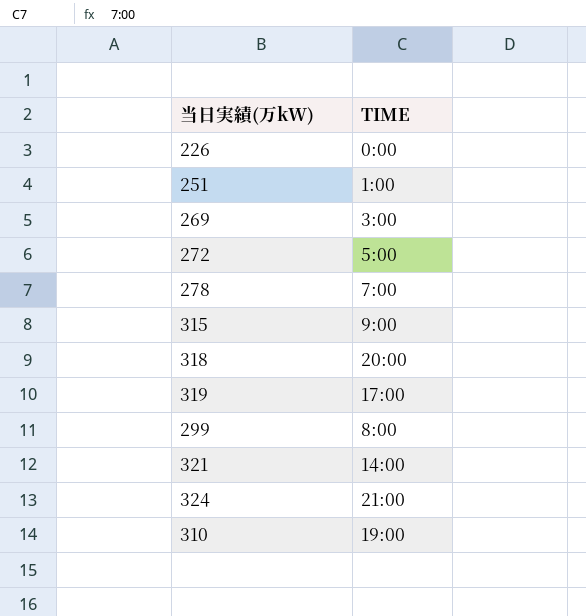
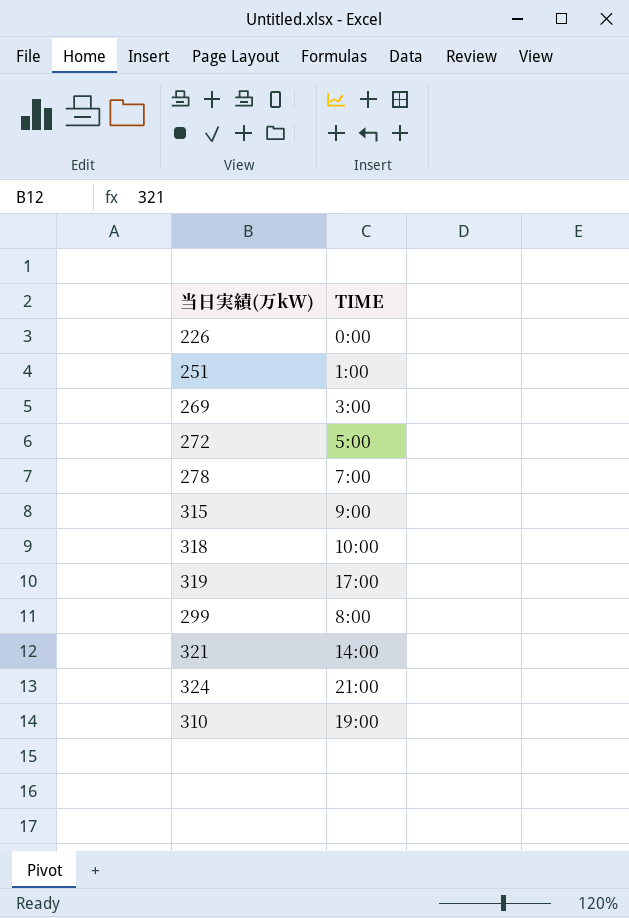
318 | TIME: 20:00 -> 10:00

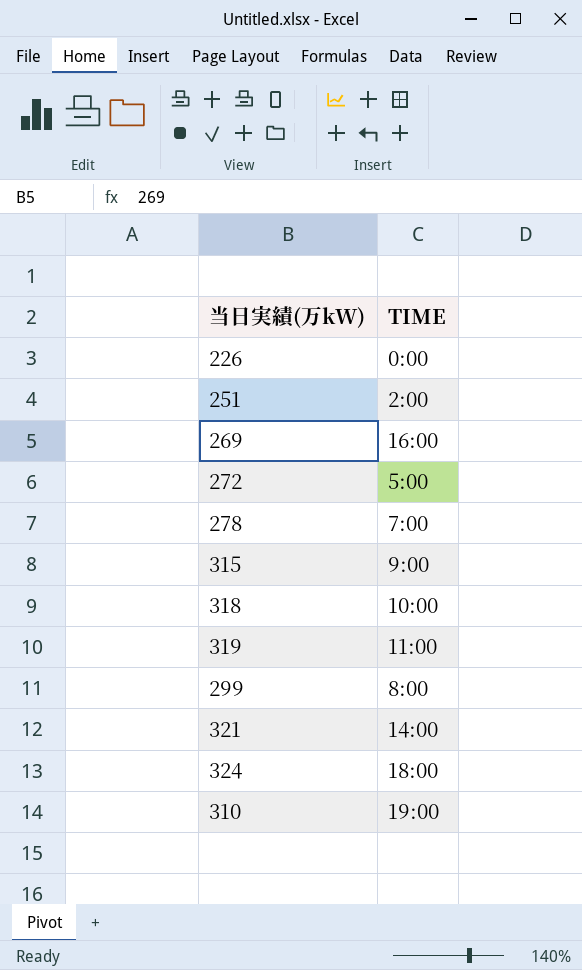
251 | TIME: 1:00 -> 2:00
269 | TIME: 3:00 -> 16:00
319 | TIME: 17:00 -> 11:00
324 | TIME: 21:00 -> 18:00

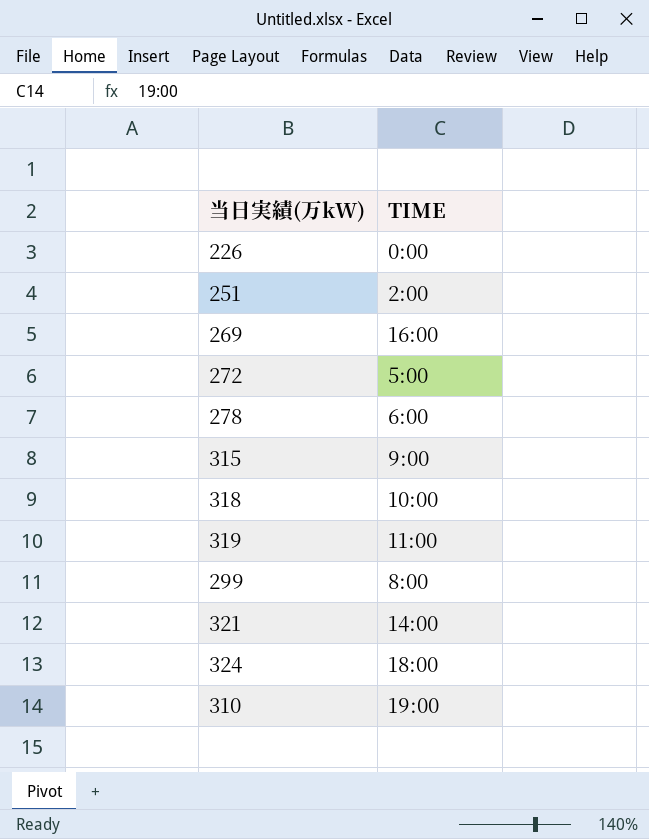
278 | TIME: 7:00 -> 6:00

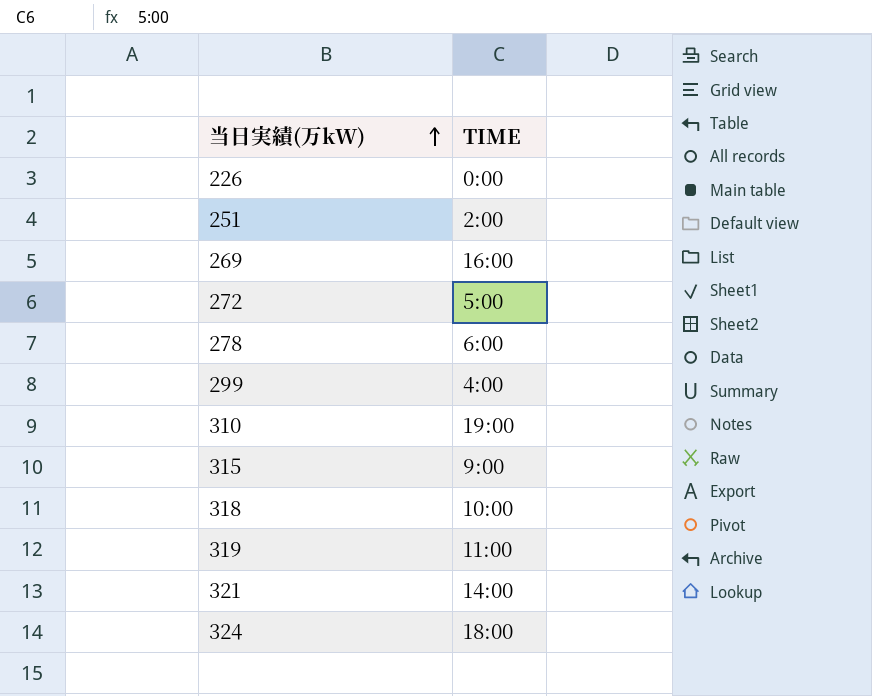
row order: none -> 当日実績(万kW) ascending
299 | TIME: 8:00 -> 4:00

